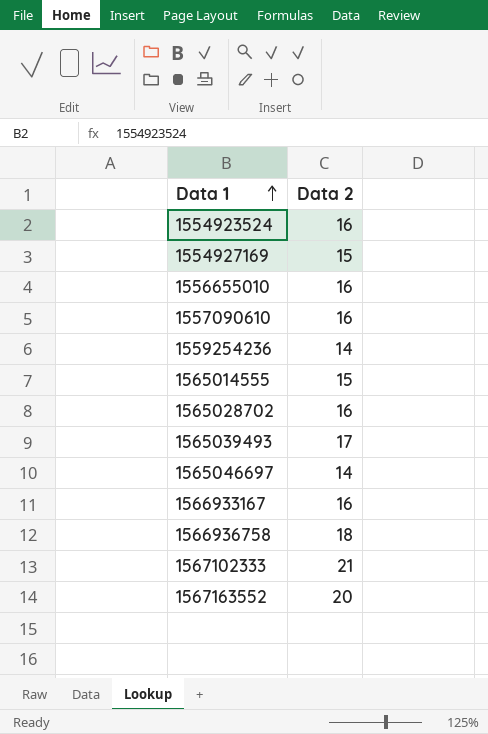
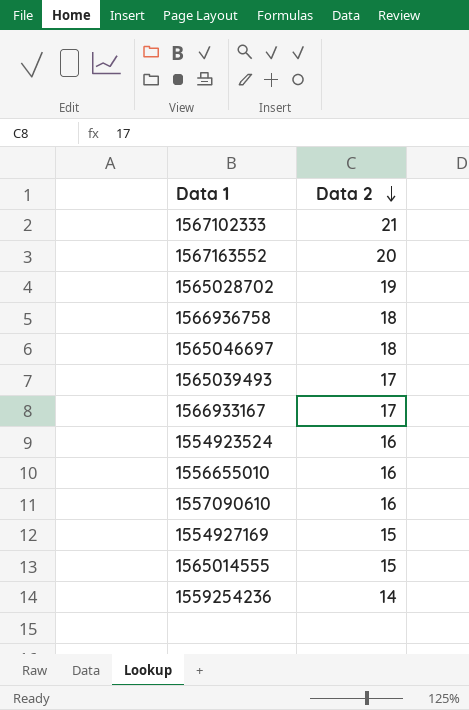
row order: Data 1 ascending -> Data 2 descending
1565028702 | Data 2: 16 -> 19
1565046697 | Data 2: 14 -> 18
1566933167 | Data 2: 16 -> 17

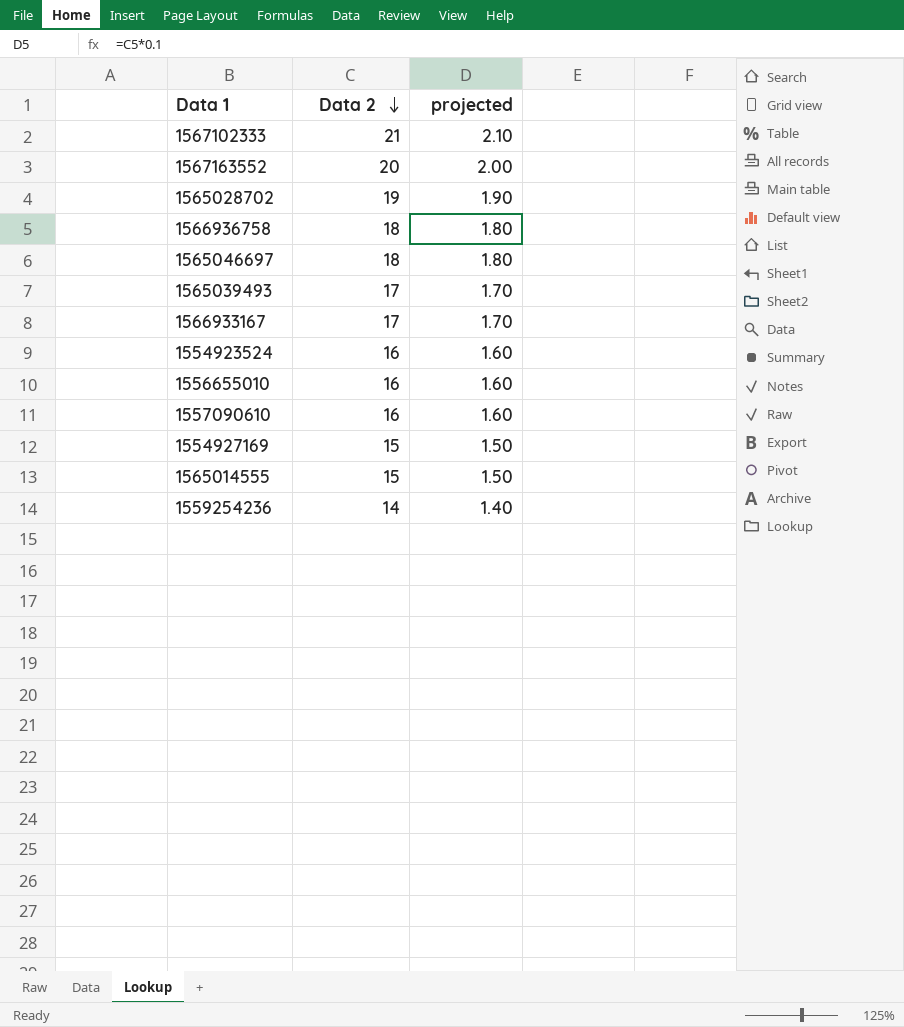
column projected | formula: none -> [Data 2] * 0.1

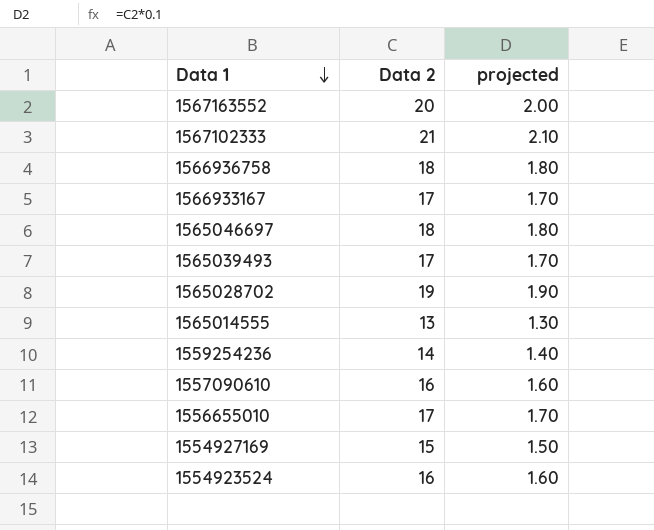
row order: Data 2 descending -> Data 1 descending
1565014555 | Data 2: 15 -> 13
1565014555 | projected: 1.50 -> 1.30
1556655010 | Data 2: 16 -> 17
1556655010 | projected: 1.60 -> 1.70

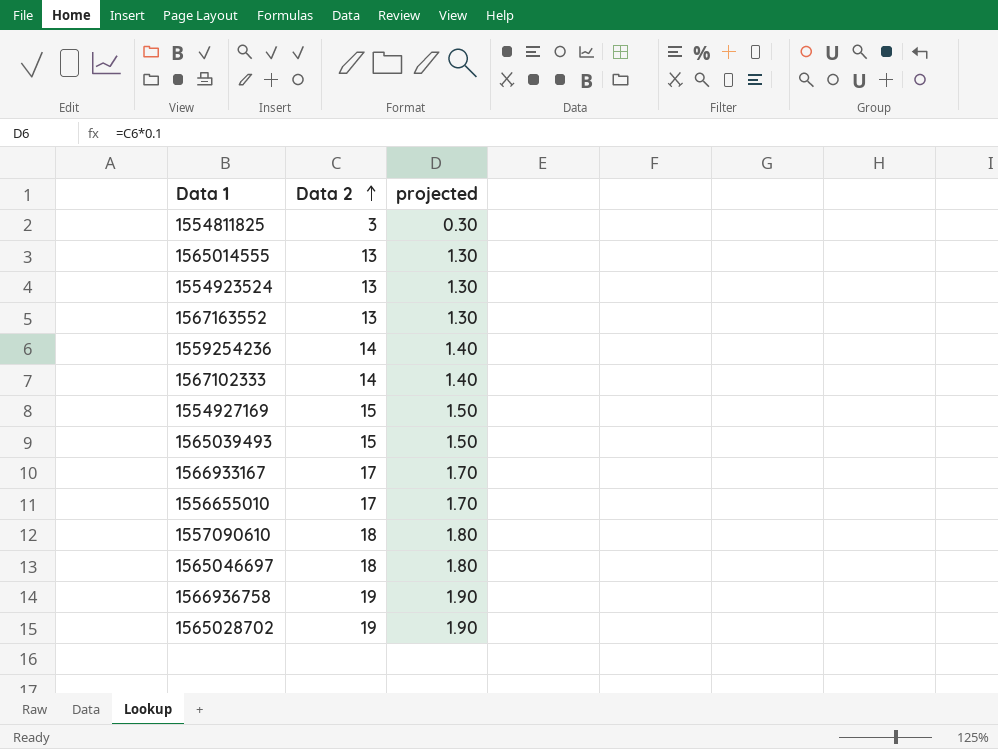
row order: Data 1 descending -> Data 2 ascending
row 1554811825: none -> 3 | 0.30
1554923524 | Data 2: 16 -> 13
1554923524 | projected: 1.60 -> 1.30
1567163552 | Data 2: 20 -> 13
1567163552 | projected: 2.00 -> 1.30
1567102333 | Data 2: 21 -> 14
1567102333 | projected: 2.10 -> 1.40
1565039493 | Data 2: 17 -> 15
1565039493 | projected: 1.70 -> 1.50
1557090610 | Data 2: 16 -> 18
1557090610 | projected: 1.60 -> 1.80
1566936758 | Data 2: 18 -> 19
1566936758 | projected: 1.80 -> 1.90

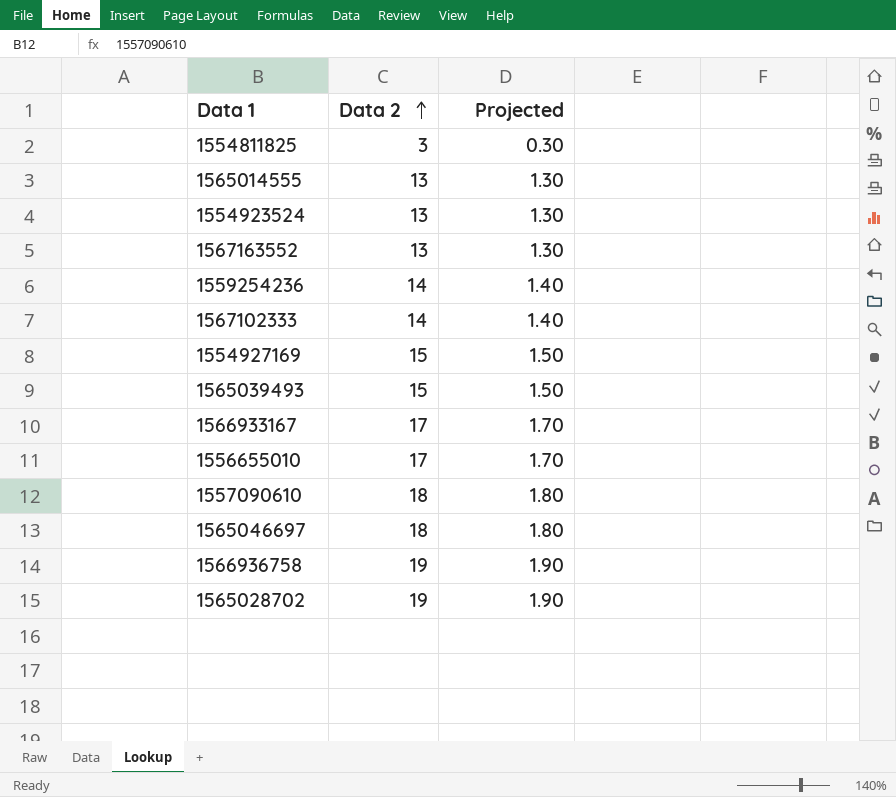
column name: projected -> Projected

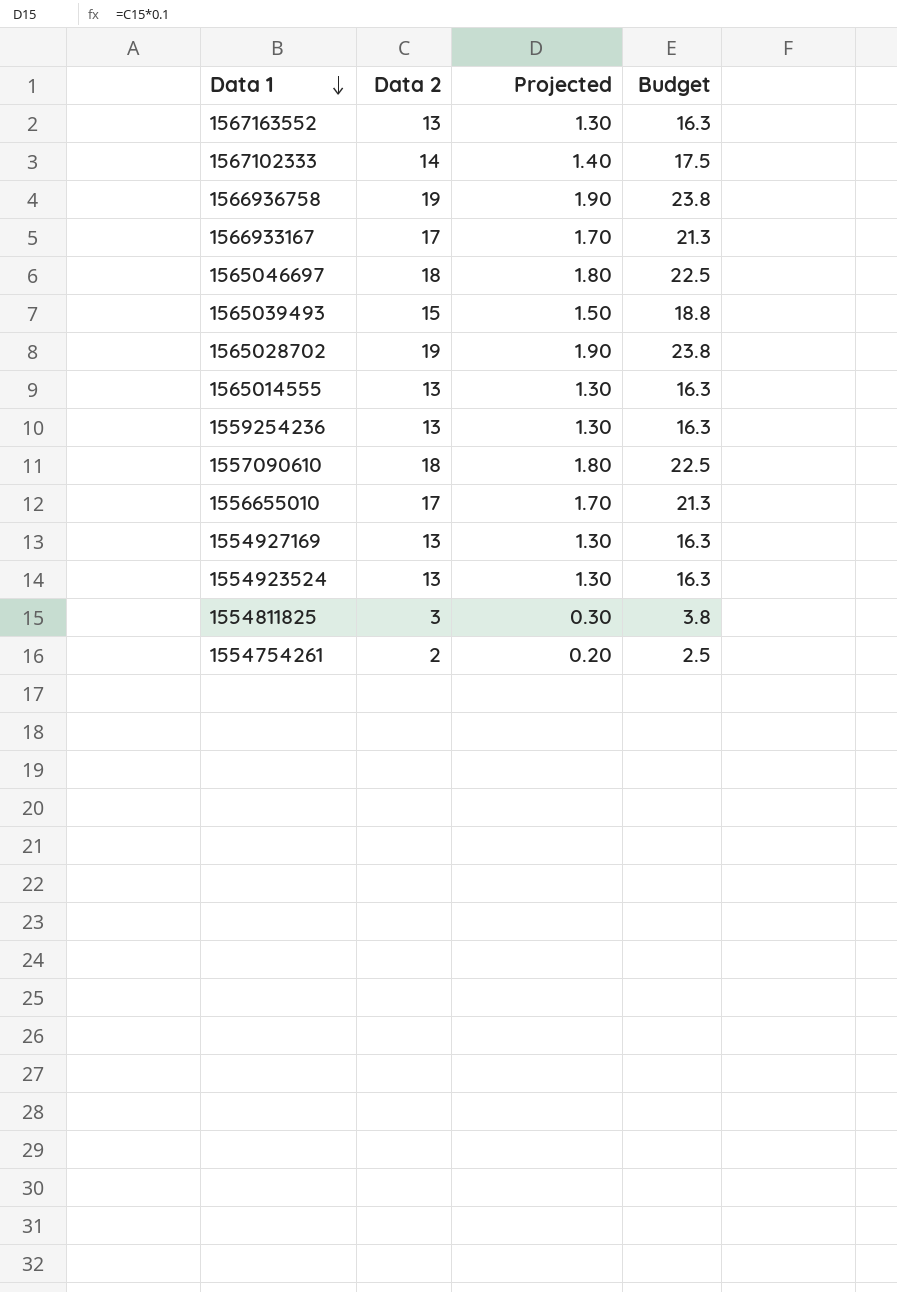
row order: Data 2 ascending -> Data 1 descending
column Budget | formula: none -> [Data 2] * 1.25
1559254236 | Data 2: 14 -> 13
1559254236 | Projected: 1.40 -> 1.30
1554927169 | Data 2: 15 -> 13
1554927169 | Projected: 1.50 -> 1.30
row 1554754261: none -> 2 | 0.20 | 2.5

